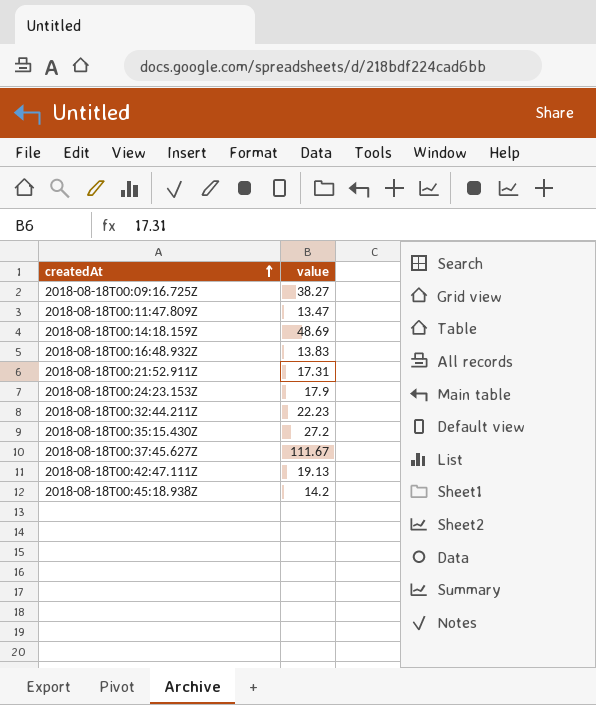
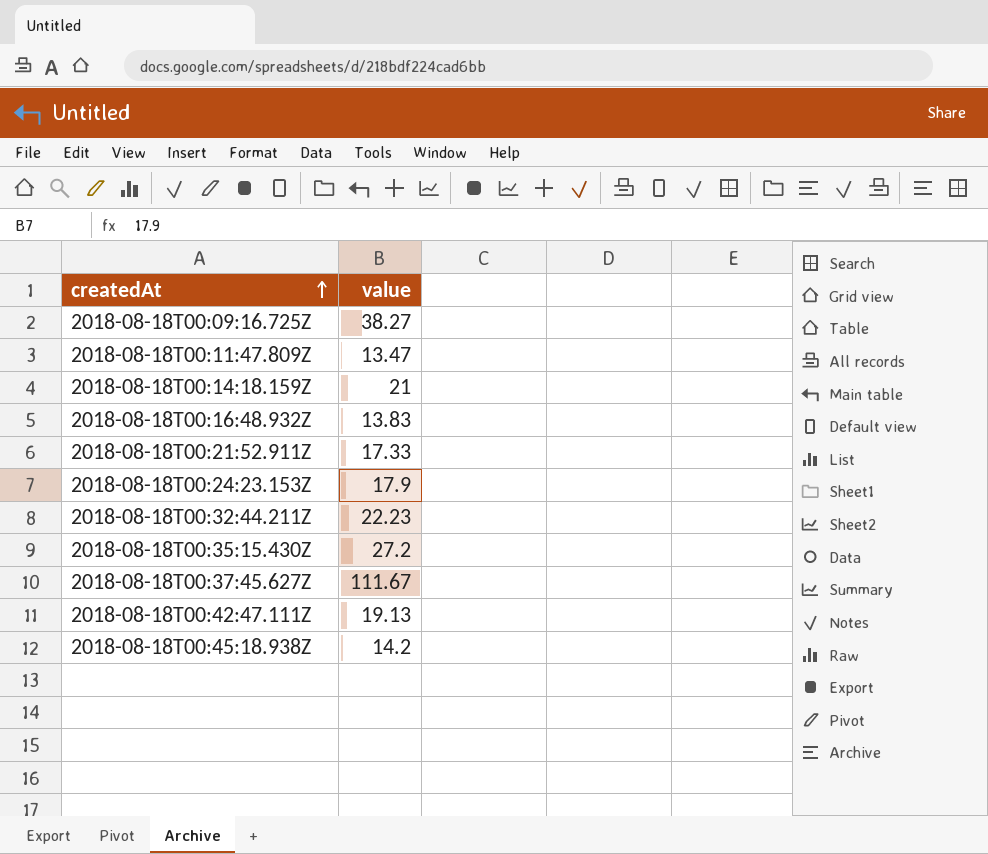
2018-08-18T00:14:18.159Z | value: 48.69 -> 21
2018-08-18T00:21:52.911Z | value: 17.31 -> 17.33

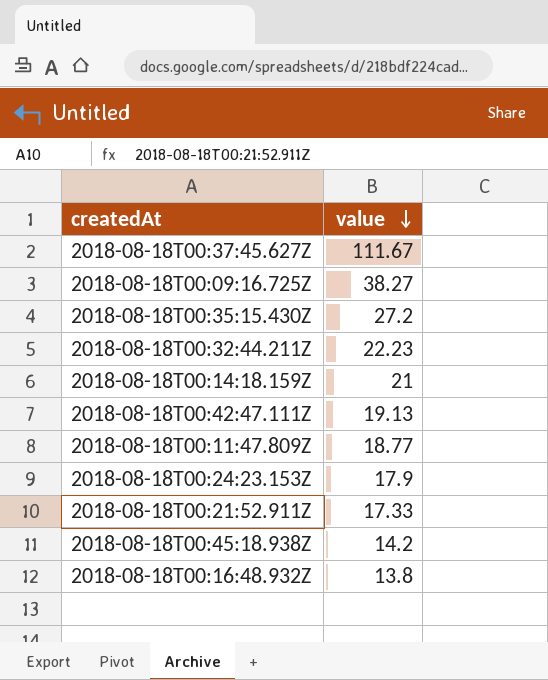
row order: createdAt ascending -> value descending
2018-08-18T00:11:47.809Z | value: 13.47 -> 18.77
2018-08-18T00:16:48.932Z | value: 13.83 -> 13.8

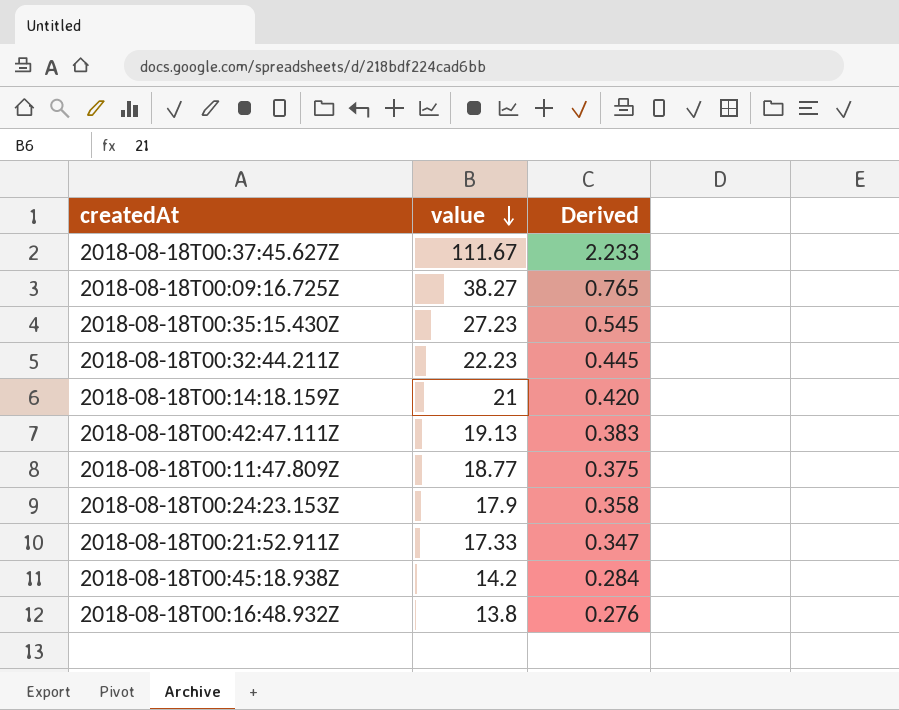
column Derived | formula: none -> [value] * 0.02
2018-08-18T00:35:15.430Z | value: 27.2 -> 27.23

